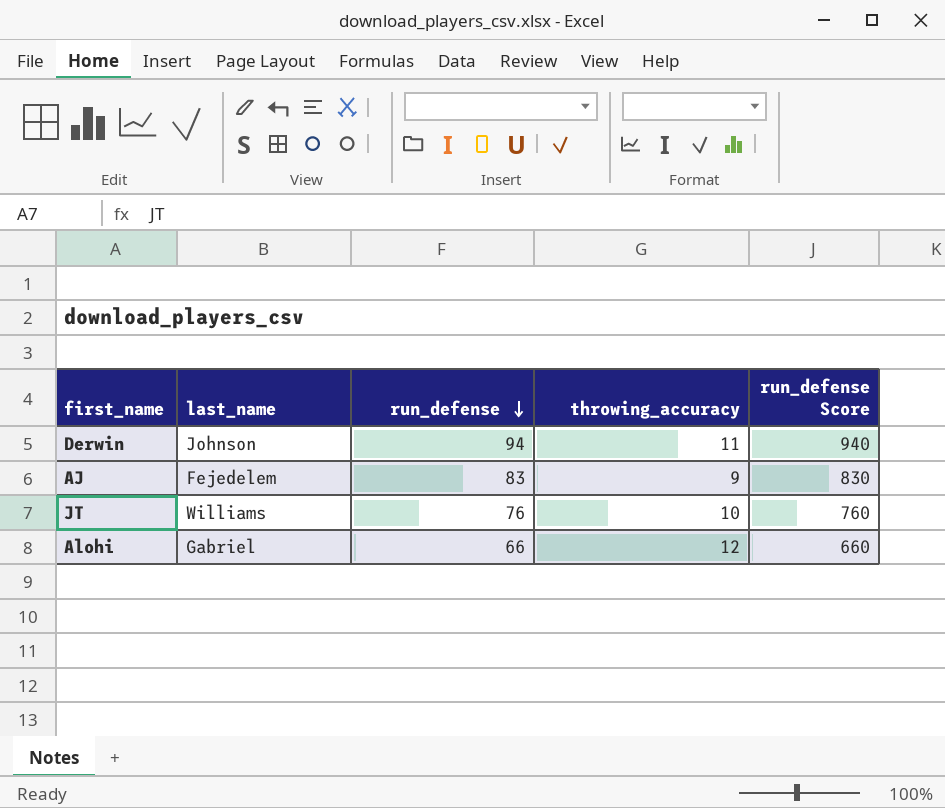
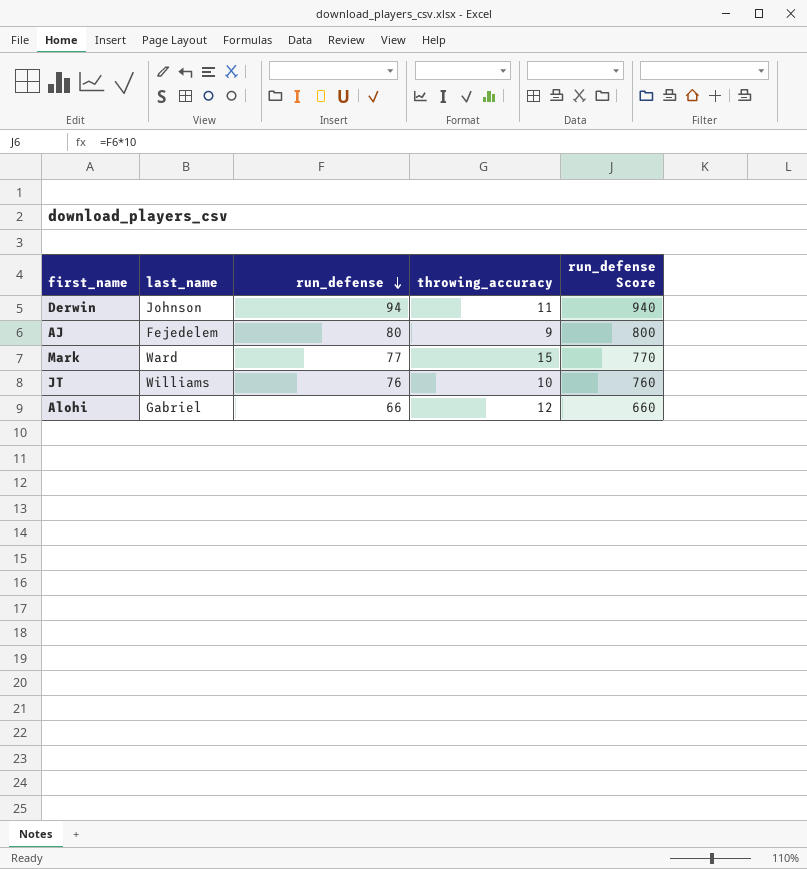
AJ | run_defense: 83 -> 80
AJ | run_defense Score: 830 -> 800
row Mark: none -> Ward | 77 | 15 | 770

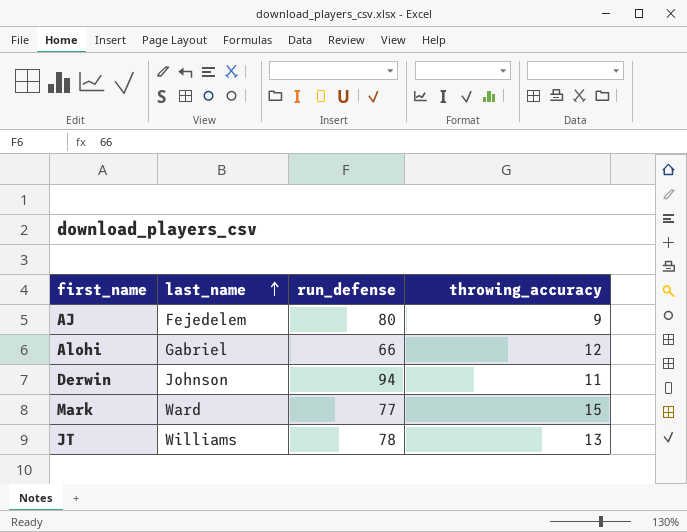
row order: run_defense descending -> last_name ascending
column run_defense Score | formula: [run_defense] * 10 -> none
JT | run_defense: 76 -> 78
JT | throwing_accuracy: 10 -> 13

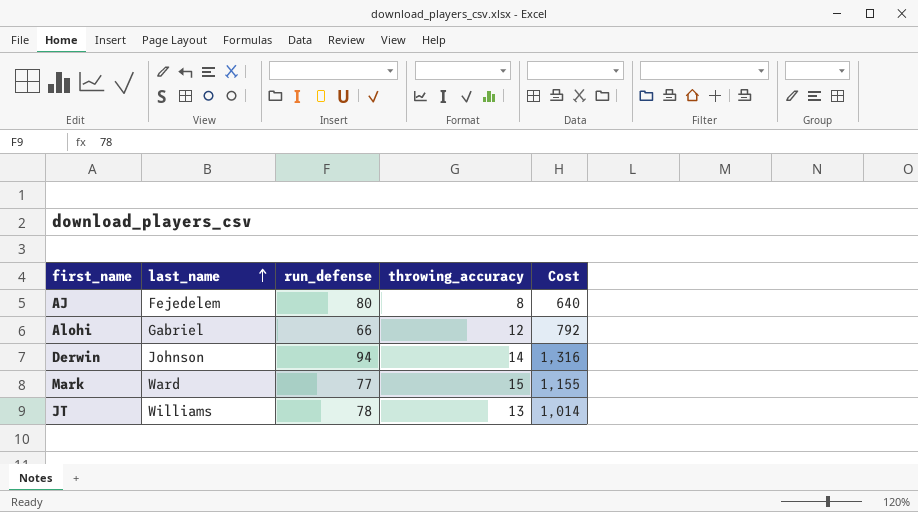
column Cost | formula: none -> [run_defense] * [throwing_accuracy]
AJ | throwing_accuracy: 9 -> 8
Derwin | throwing_accuracy: 11 -> 14

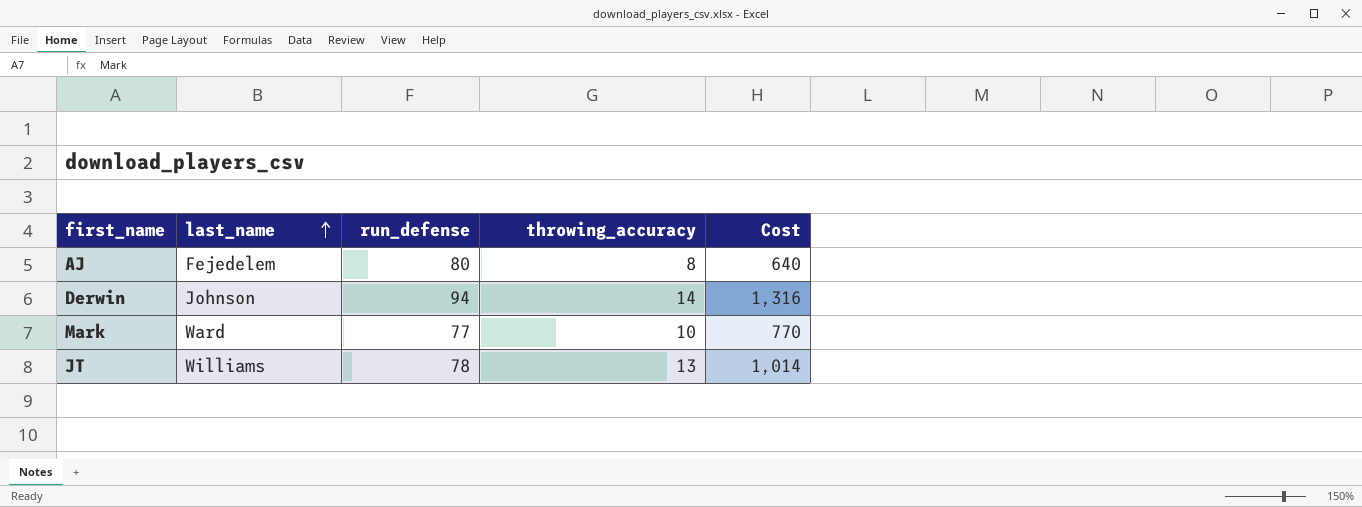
row Alohi: Gabriel | 66 | 12 | 792 -> none
Mark | throwing_accuracy: 15 -> 10
Mark | Cost: 1,155 -> 770

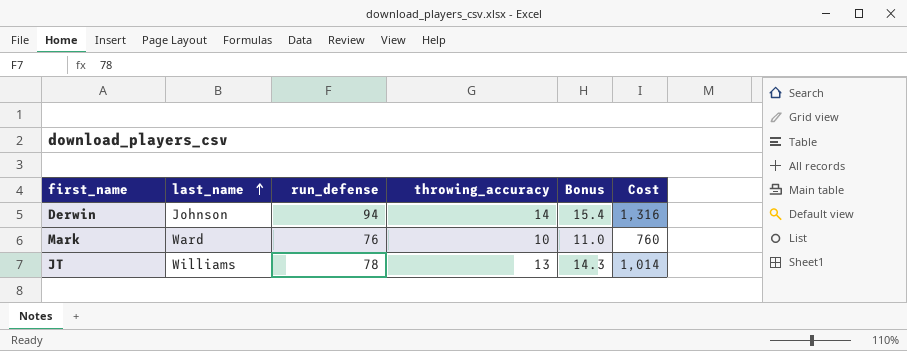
column Bonus | formula: none -> [throwing_accuracy] * 1.1
row AJ: Fejedelem | 80 | 8 | 640 -> none
Mark | run_defense: 77 -> 76
Mark | Cost: 770 -> 760

